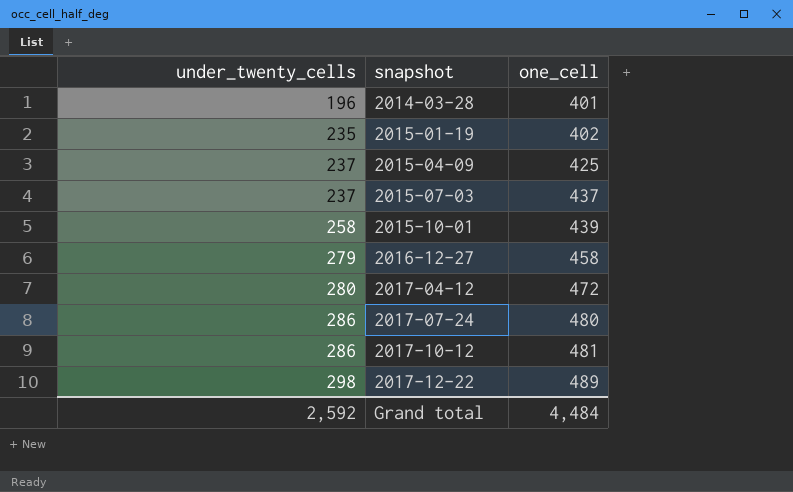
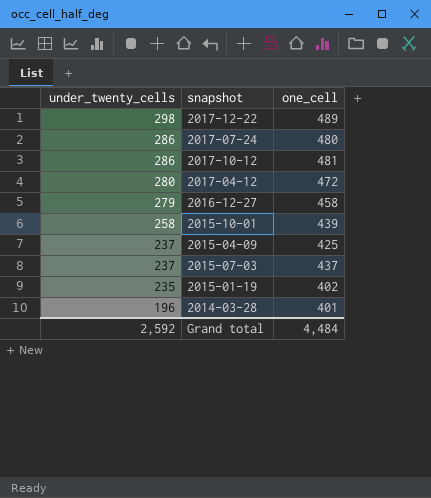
row order: under_twenty_cells ascending -> under_twenty_cells descending

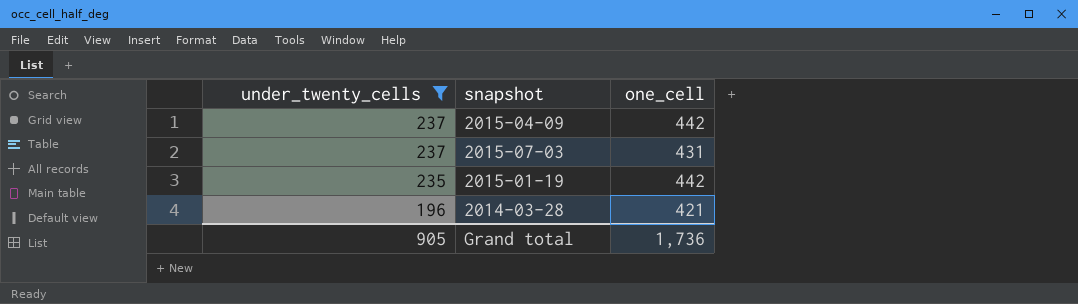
filter: none -> under_twenty_cells <= 237
2015-04-09 | one_cell: 425 -> 442
2015-07-03 | one_cell: 437 -> 431
2015-01-19 | one_cell: 402 -> 442
2014-03-28 | one_cell: 401 -> 421
Grand total | under_twenty_cells: 2,592 -> 905
Grand total | one_cell: 4,484 -> 1,736

